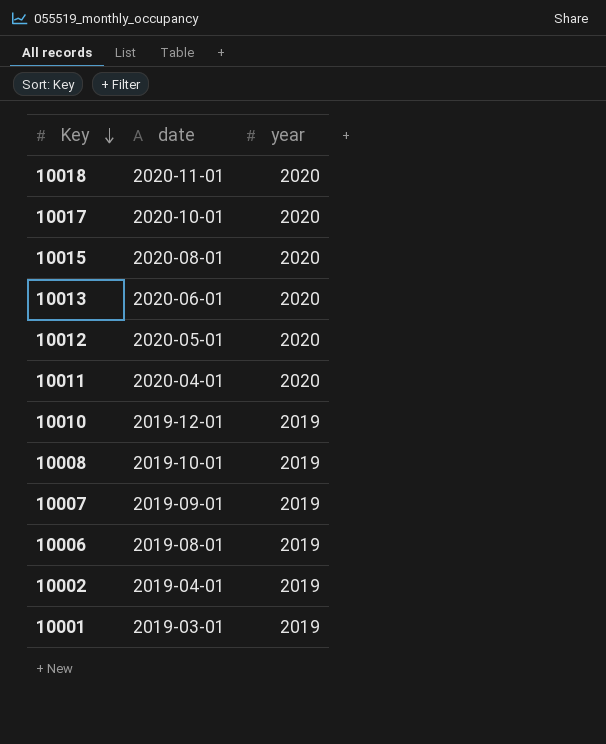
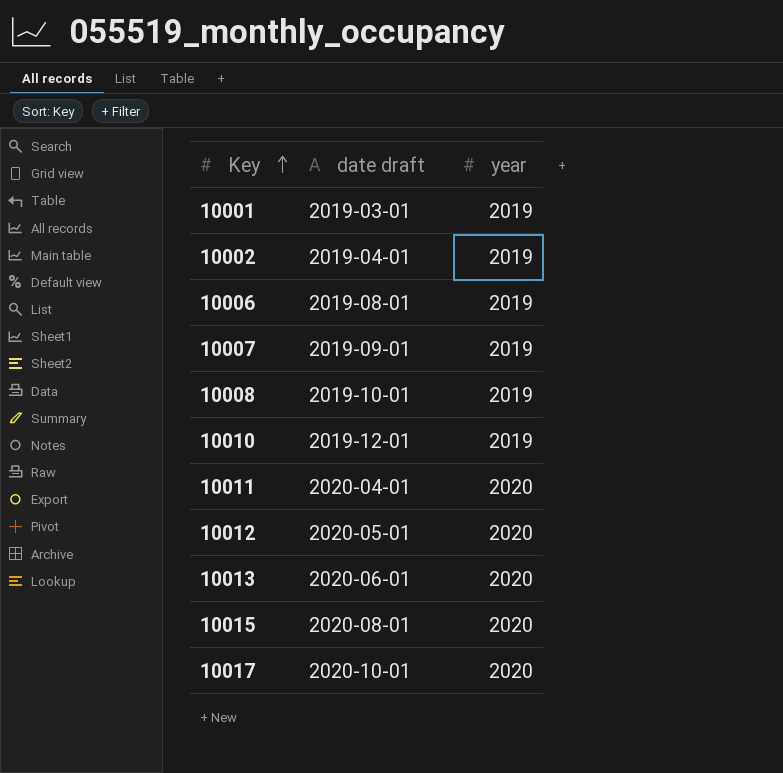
row order: Key descending -> Key ascending
column name: date -> date draft
row 10018: 2020-11-01 | 2020 -> none

